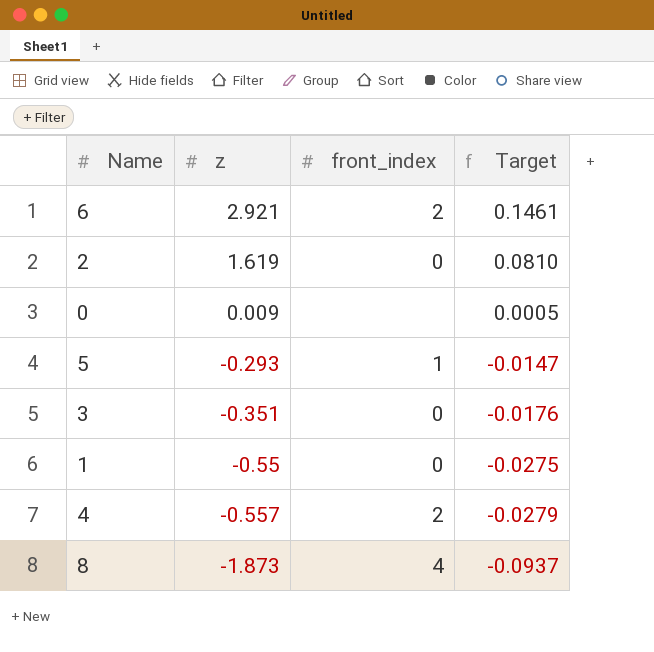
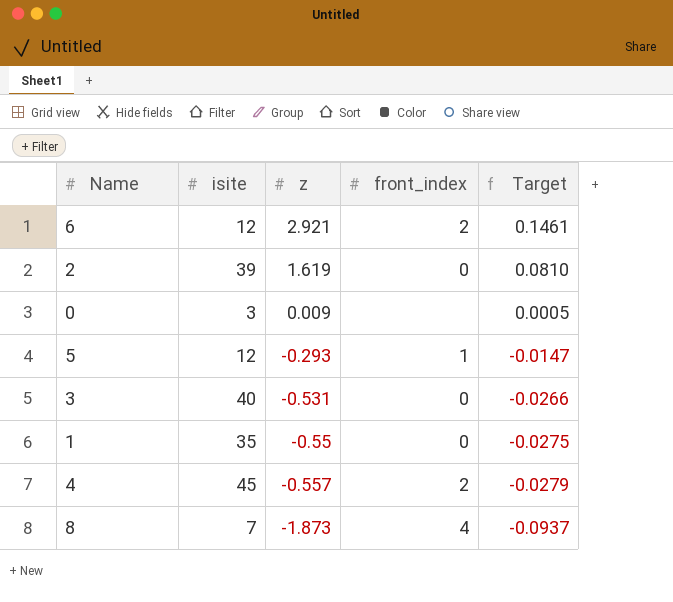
column isite | position: none -> 2
3 | z: -0.351 -> -0.531
3 | Target: -0.0176 -> -0.0266

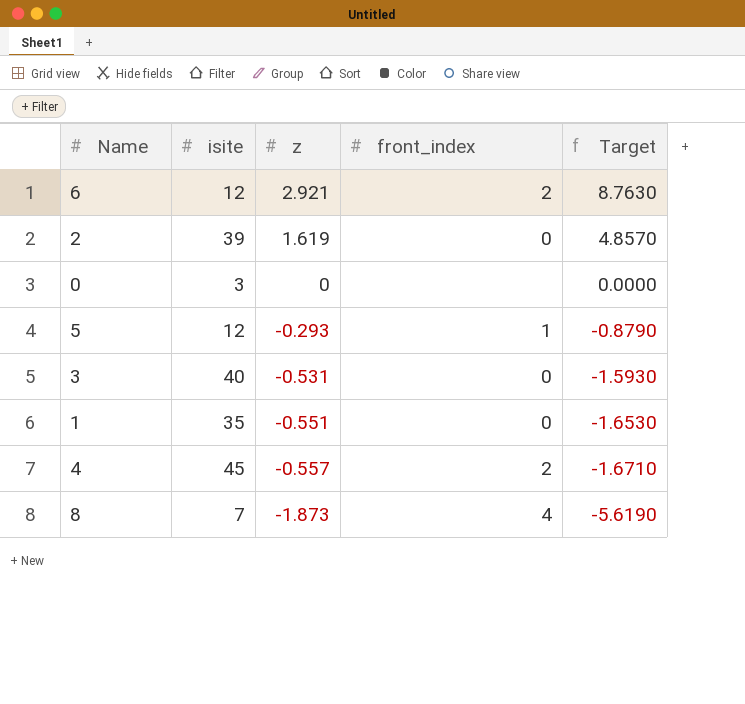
column Target | formula: [z] * 0.05 -> [z] * 3
0 | z: 0.009 -> 0
1 | z: -0.55 -> -0.551

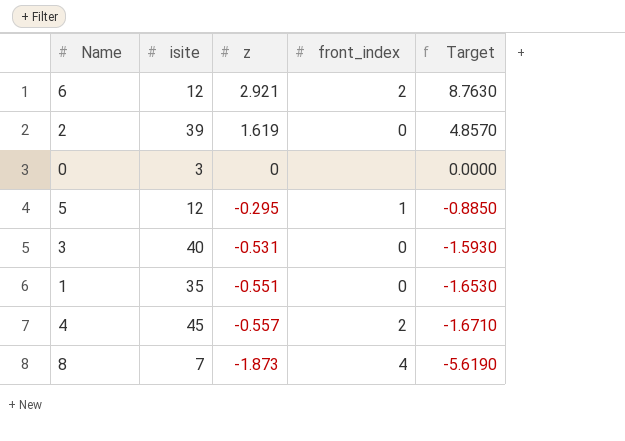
5 | z: -0.293 -> -0.295
5 | Target: -0.8790 -> -0.8850

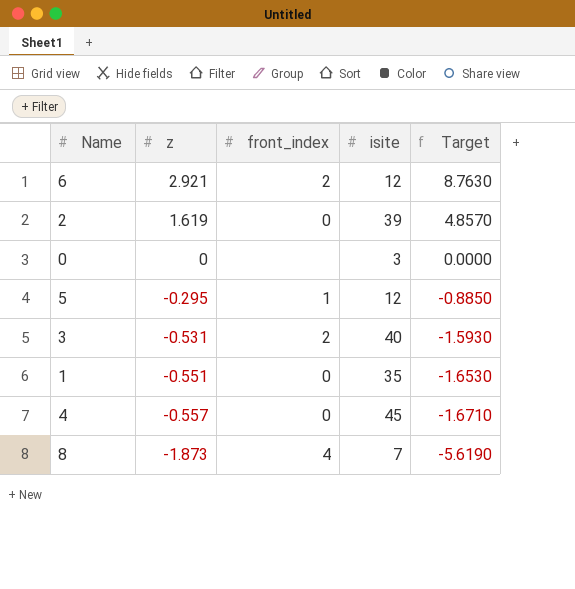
column isite | position: 2 -> 4
3 | front_index: 0 -> 2
4 | front_index: 2 -> 0

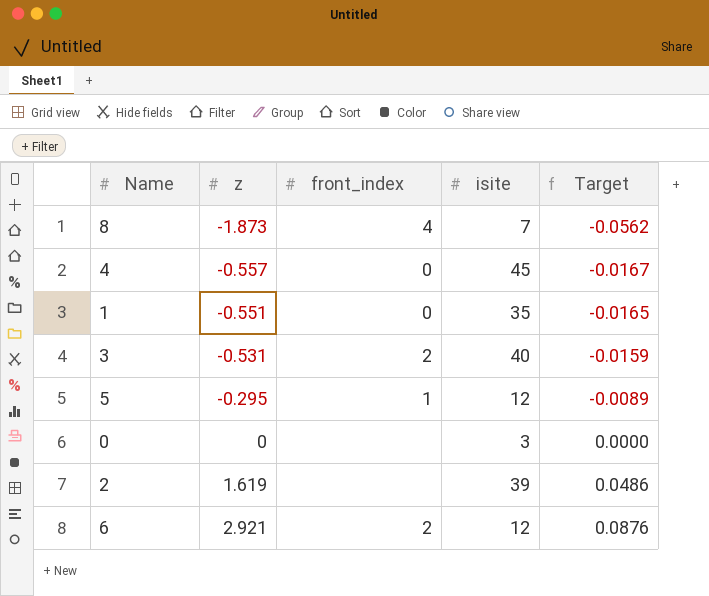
row order: z descending -> z ascending
column Target | formula: [z] * 3 -> [z] * 0.03
2 | front_index: 0 -> none

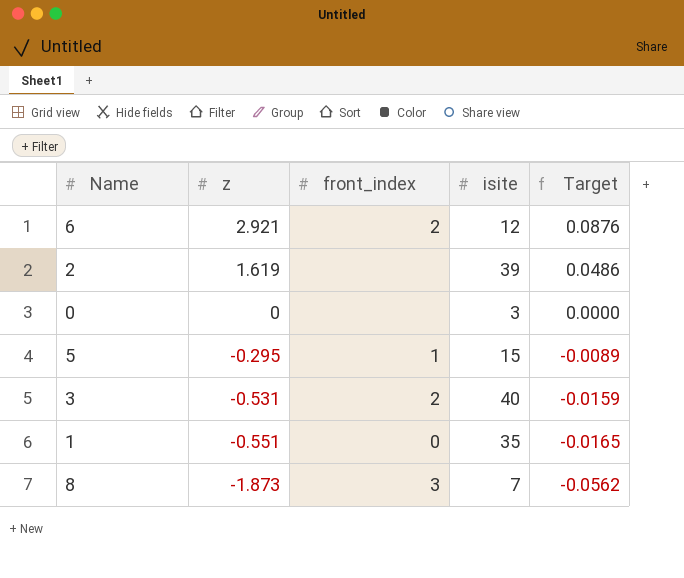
row order: z ascending -> z descending
row 4: -0.557 | 0 | 45 | -0.0167 -> none
5 | isite: 12 -> 15
8 | front_index: 4 -> 3

